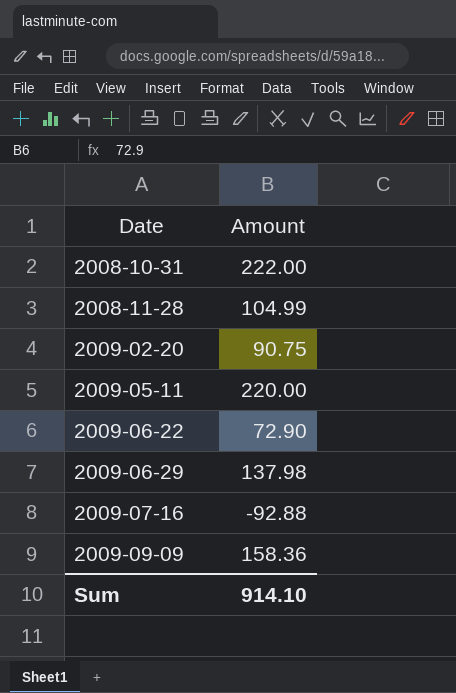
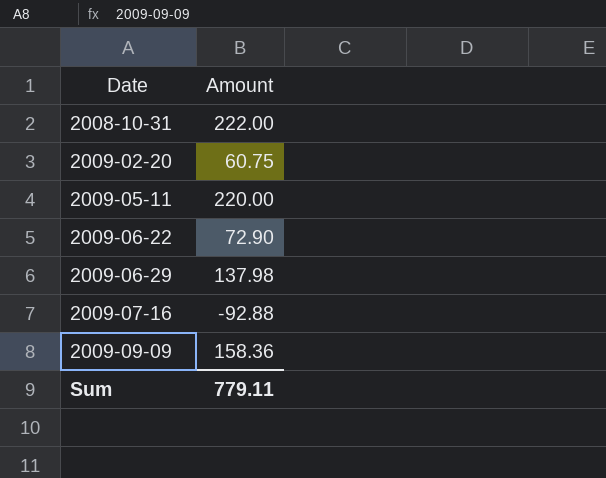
row 2008-11-28: 104.99 -> none
2009-02-20 | Amount: 90.75 -> 60.75
Sum | Amount: 914.10 -> 779.11

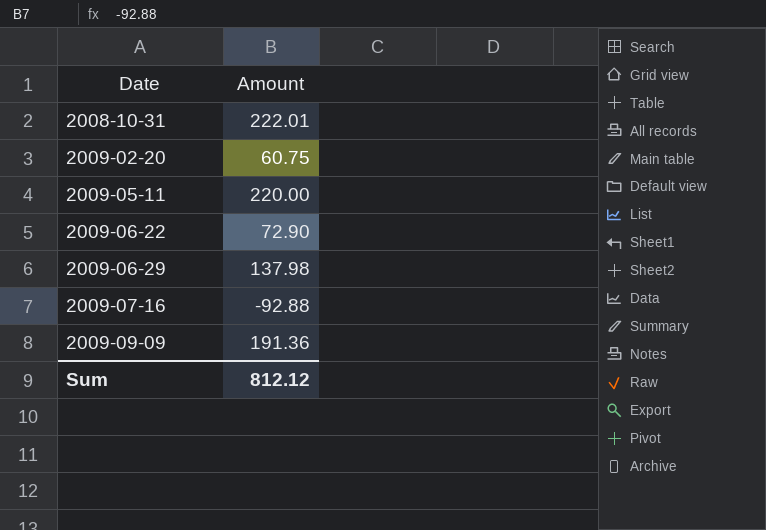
2008-10-31 | Amount: 222.00 -> 222.01
2009-09-09 | Amount: 158.36 -> 191.36
Sum | Amount: 779.11 -> 812.12

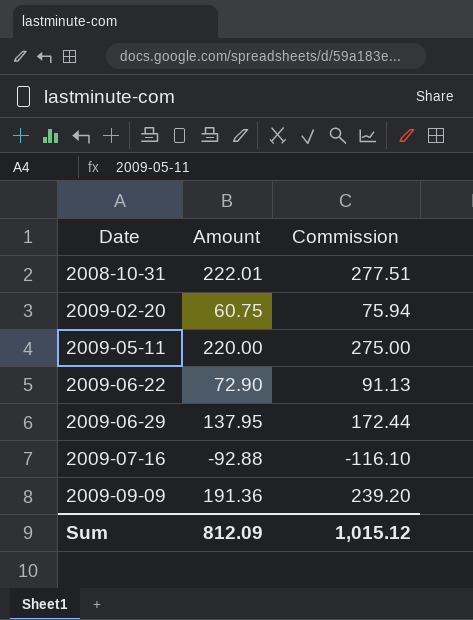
column Commission | formula: none -> [Amount] * 1.25
2009-06-29 | Amount: 137.98 -> 137.95
Sum | Amount: 812.12 -> 812.09

